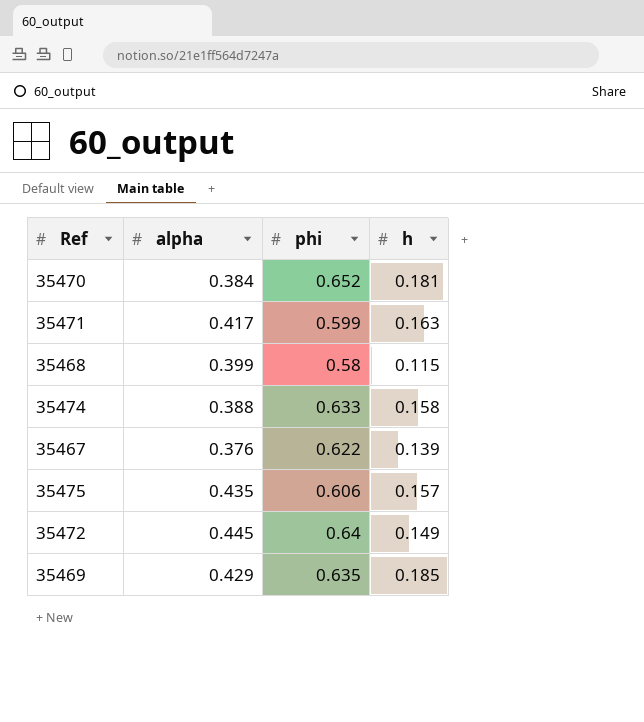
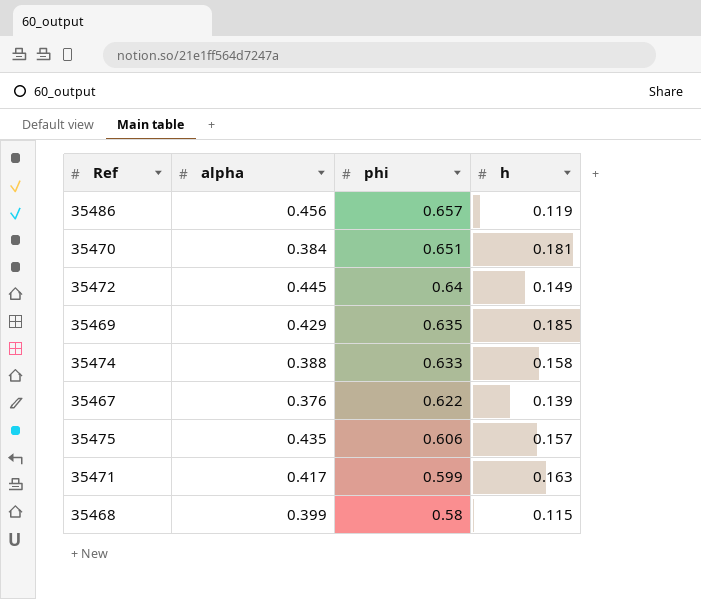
row order: none -> phi descending
row 35486: none -> 0.456 | 0.657 | 0.119
35470 | phi: 0.652 -> 0.651

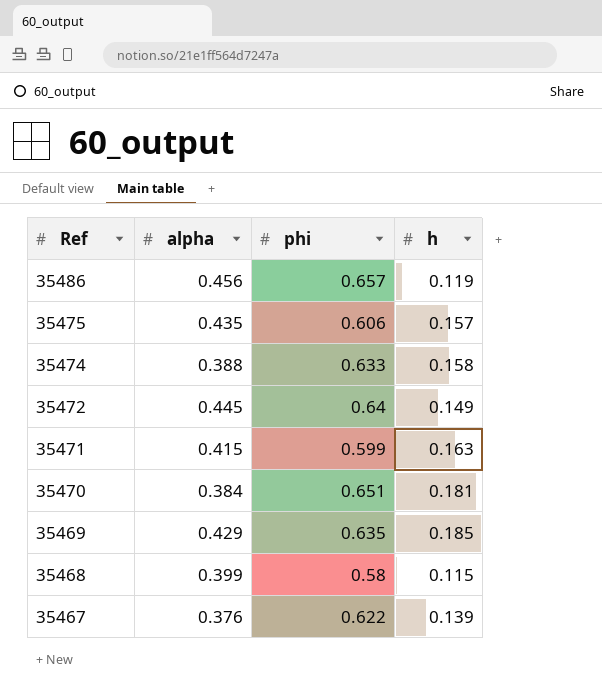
row order: phi descending -> Ref descending
35471 | alpha: 0.417 -> 0.415

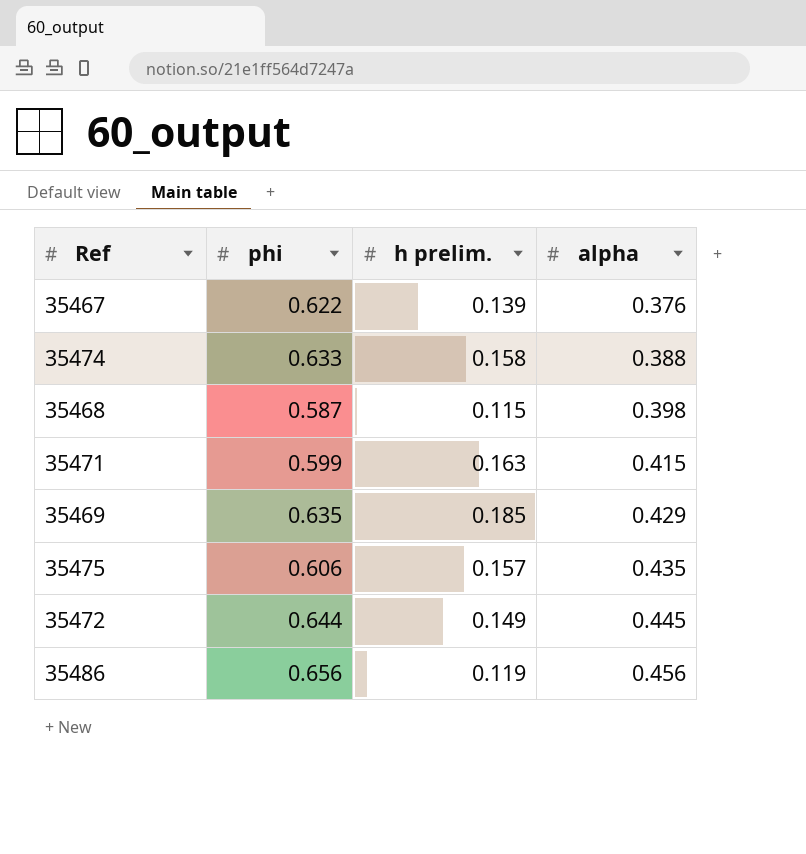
row order: Ref descending -> alpha ascending
column name: h -> h prelim.
column alpha | position: 2 -> 4
row 35470: 0.384 | 0.651 | 0.181 -> none
35468 | phi: 0.58 -> 0.587
35468 | alpha: 0.399 -> 0.398
35472 | phi: 0.64 -> 0.644
35486 | phi: 0.657 -> 0.656

